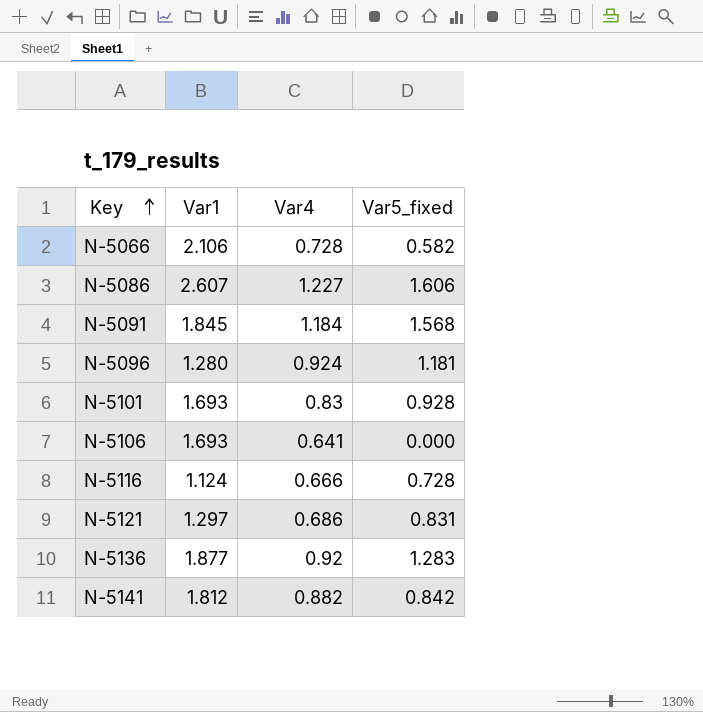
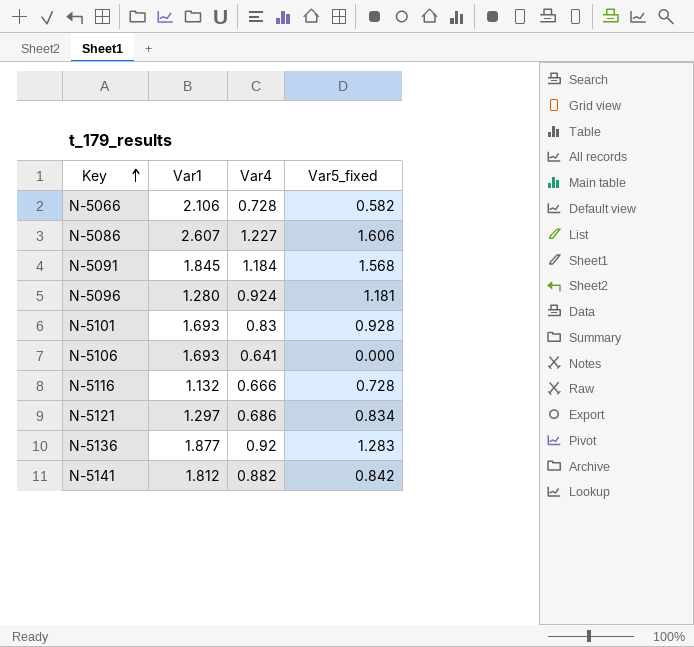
N-5116 | Var1: 1.124 -> 1.132
N-5121 | Var5_fixed: 0.831 -> 0.834

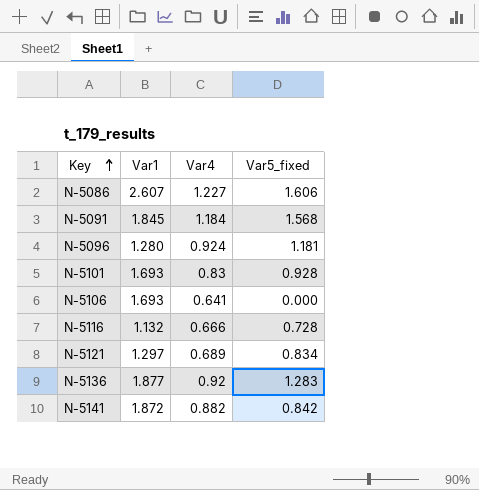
row N-5066: 2.106 | 0.728 | 0.582 -> none
N-5121 | Var4: 0.686 -> 0.689
N-5141 | Var1: 1.812 -> 1.872

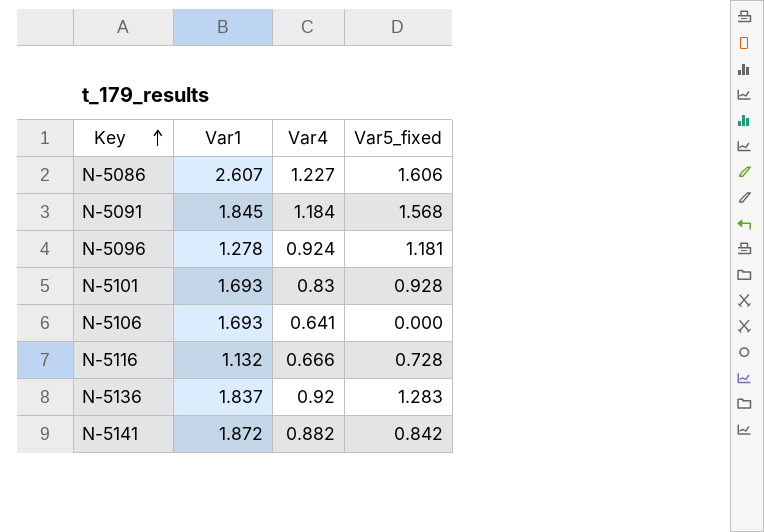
row N-5121: 1.297 | 0.689 | 0.834 -> none
N-5096 | Var1: 1.280 -> 1.278
N-5136 | Var1: 1.877 -> 1.837

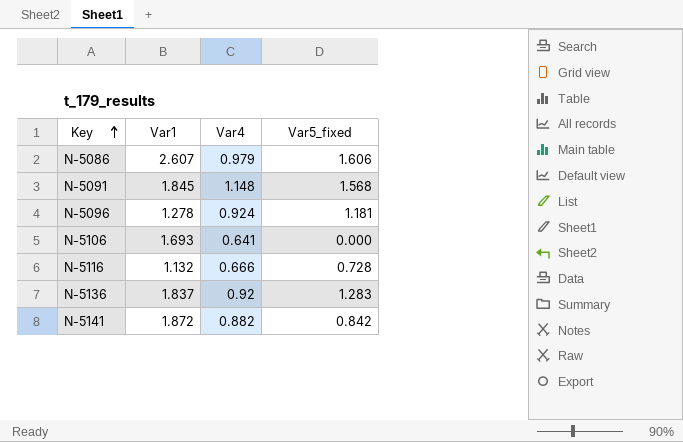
row N-5101: 1.693 | 0.83 | 0.928 -> none
N-5086 | Var4: 1.227 -> 0.979
N-5091 | Var4: 1.184 -> 1.148

